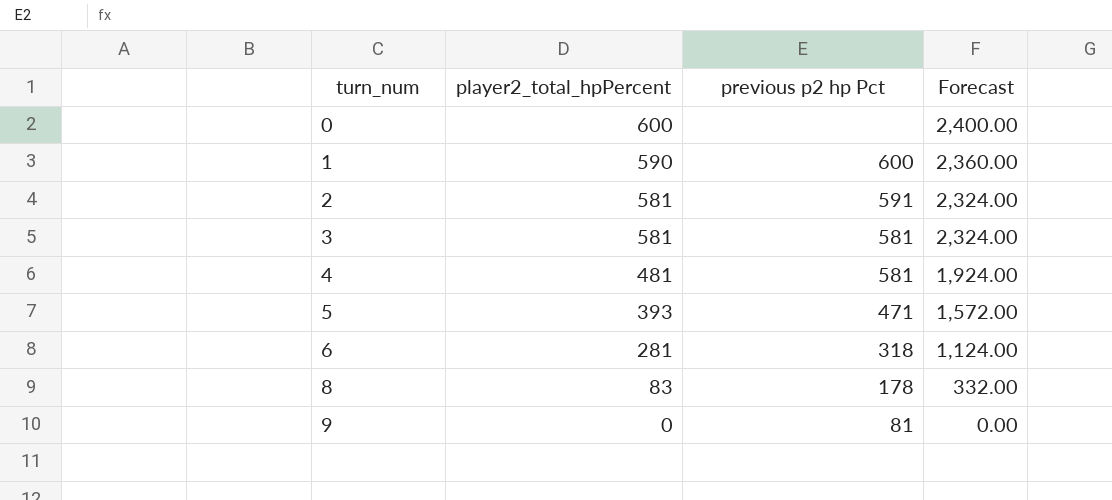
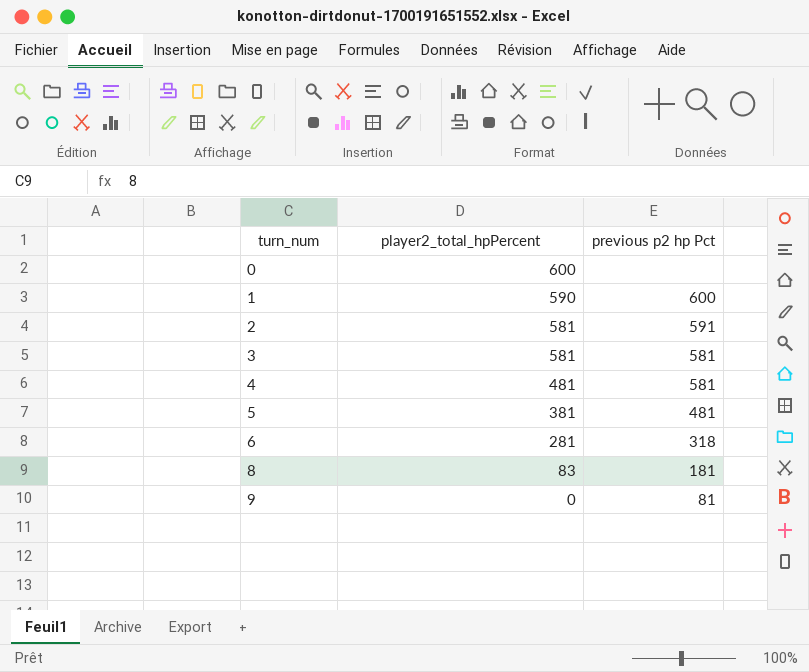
column Forecast | formula: [player2_total_hpPercent] * 4 -> none
5 | player2_total_hpPercent: 393 -> 381
5 | previous p2 hp Pct: 471 -> 481
8 | previous p2 hp Pct: 178 -> 181

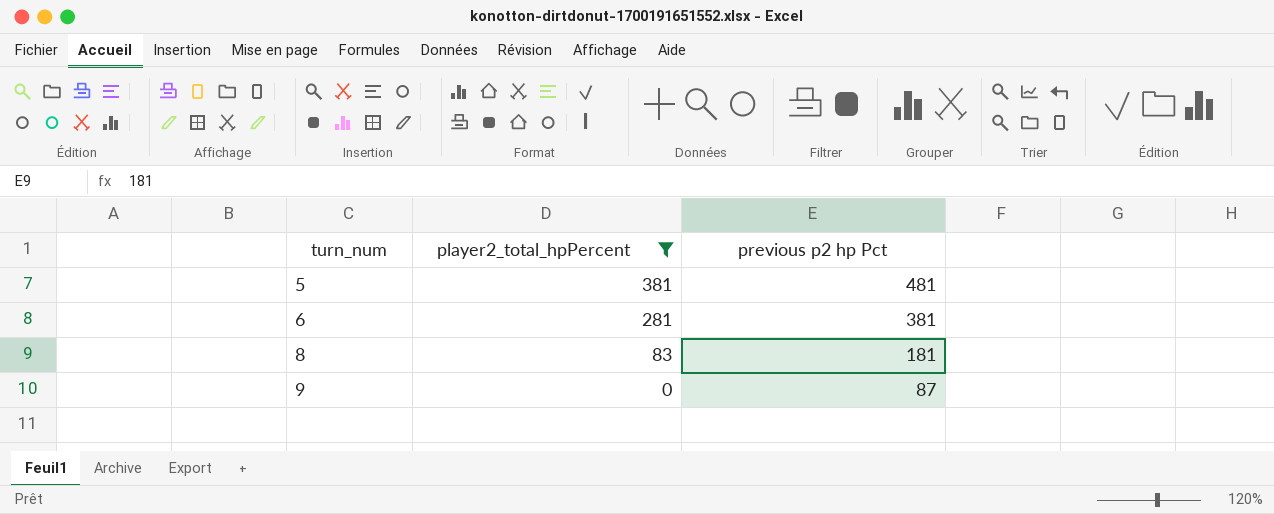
filter: none -> player2_total_hpPercent <= 381
6 | previous p2 hp Pct: 318 -> 381
9 | previous p2 hp Pct: 81 -> 87

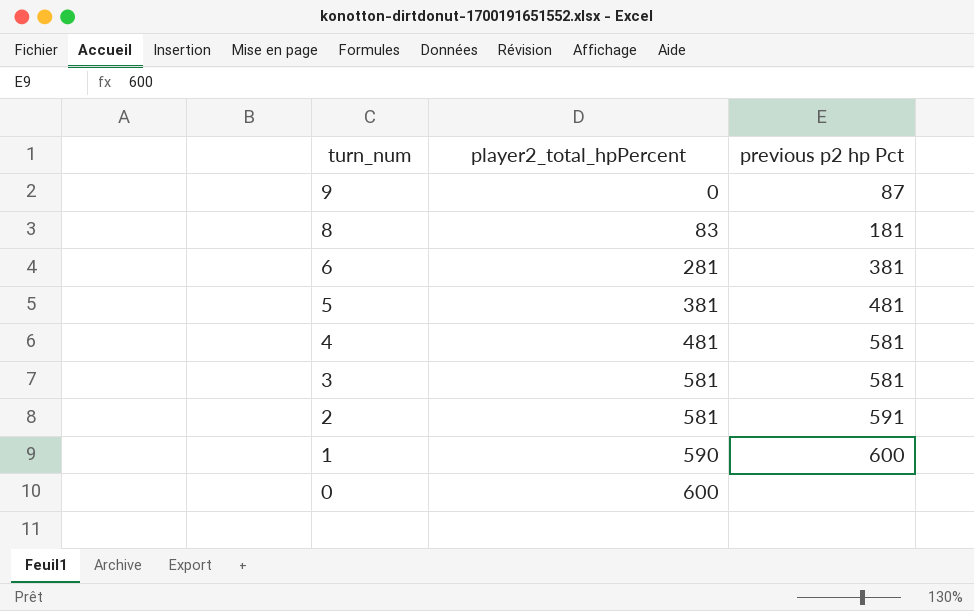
filter: player2_total_hpPercent <= 381 -> none
row order: turn_num ascending -> turn_num descending

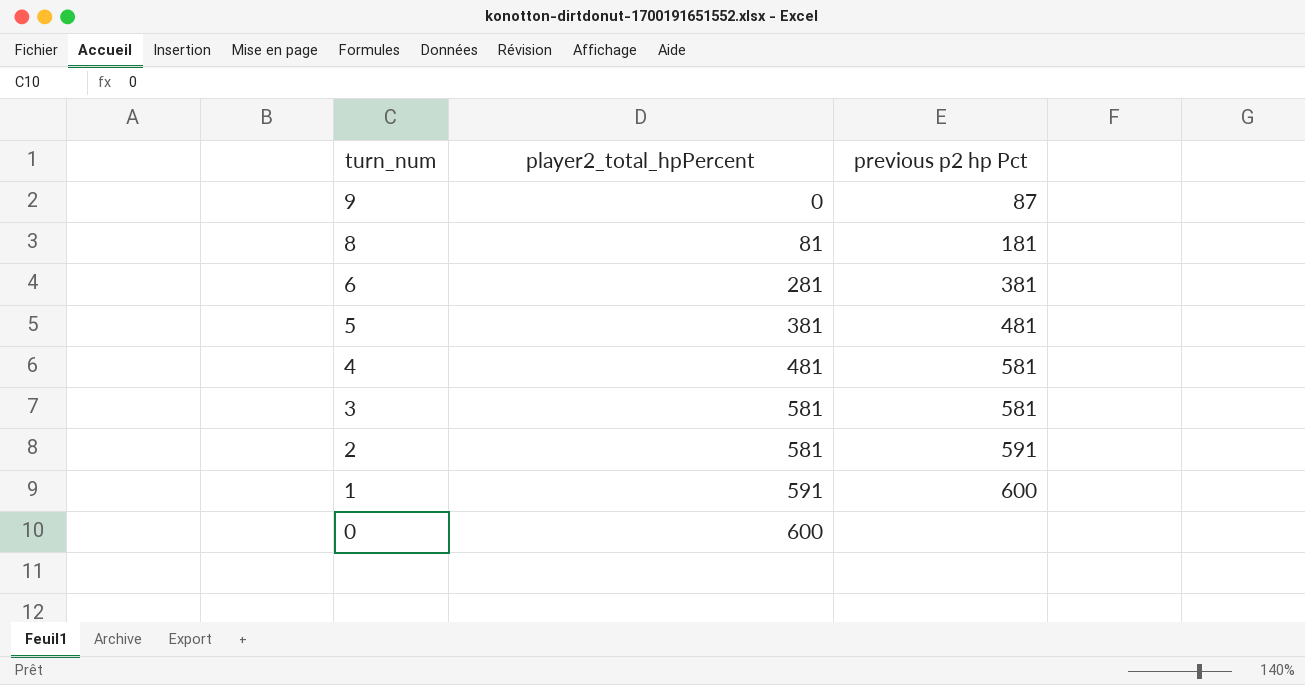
8 | player2_total_hpPercent: 83 -> 81
1 | player2_total_hpPercent: 590 -> 591

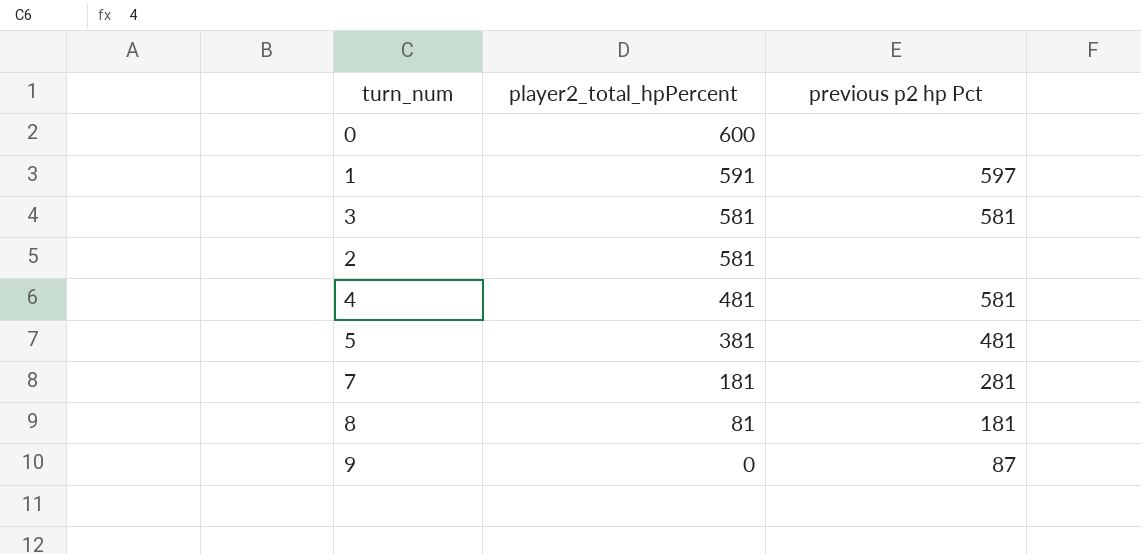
row order: turn_num descending -> player2_total_hpPercent descending
row 6: 281 | 381 -> none
1 | previous p2 hp Pct: 600 -> 597
2 | previous p2 hp Pct: 591 -> none
row 7: none -> 181 | 281

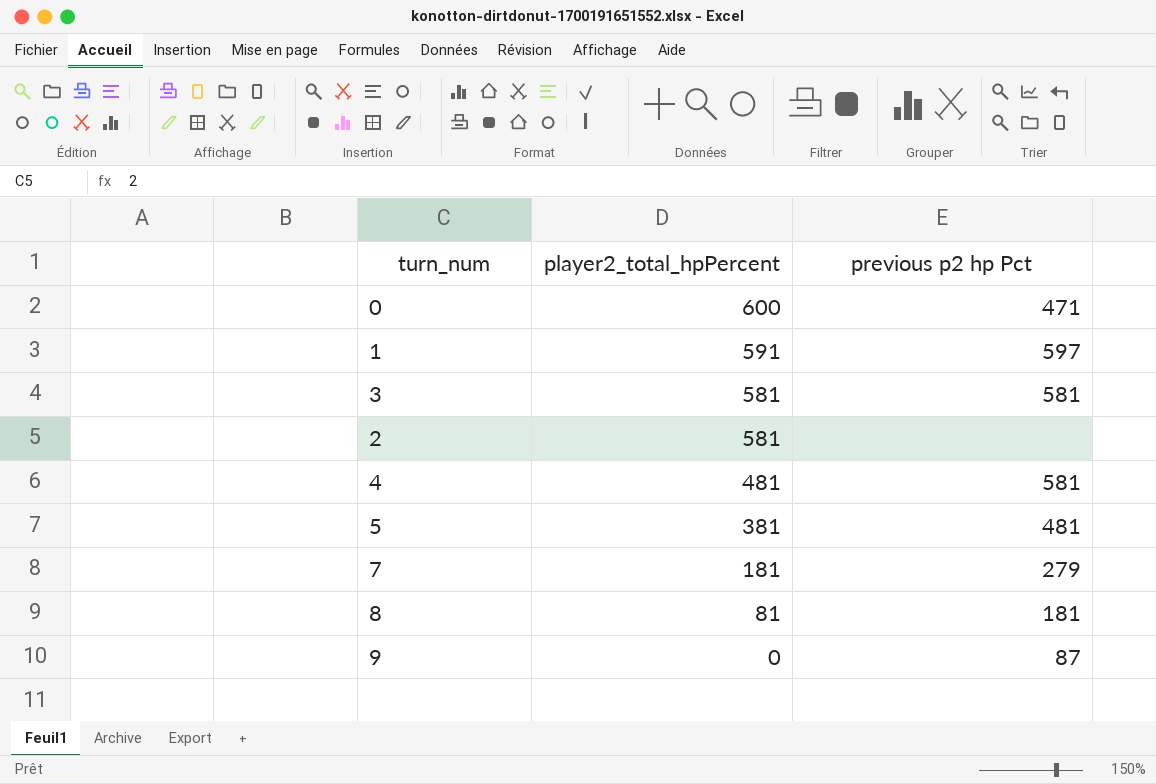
0 | previous p2 hp Pct: none -> 471
7 | previous p2 hp Pct: 281 -> 279

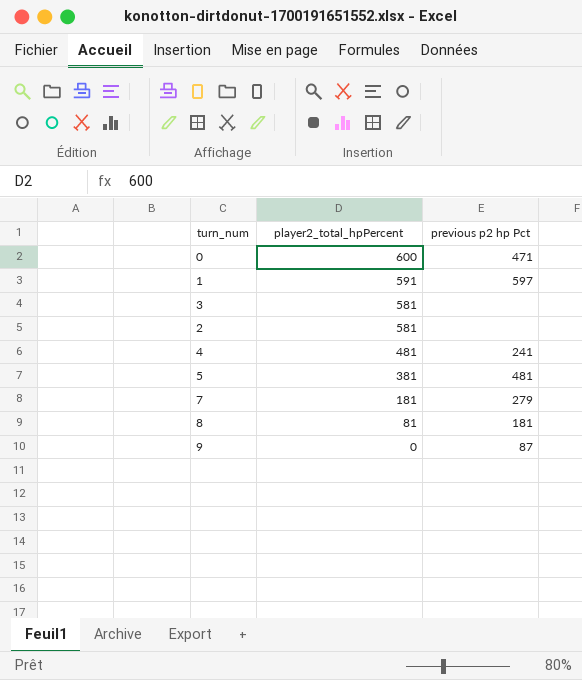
3 | previous p2 hp Pct: 581 -> none
4 | previous p2 hp Pct: 581 -> 241

